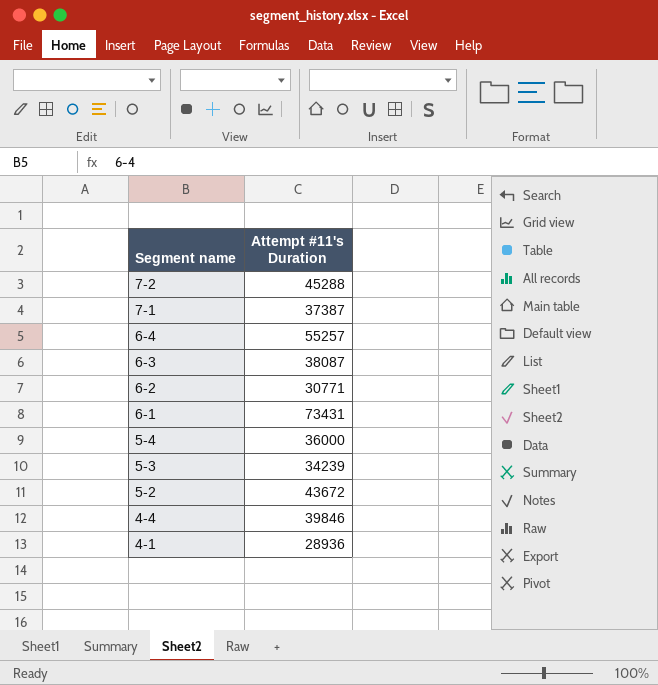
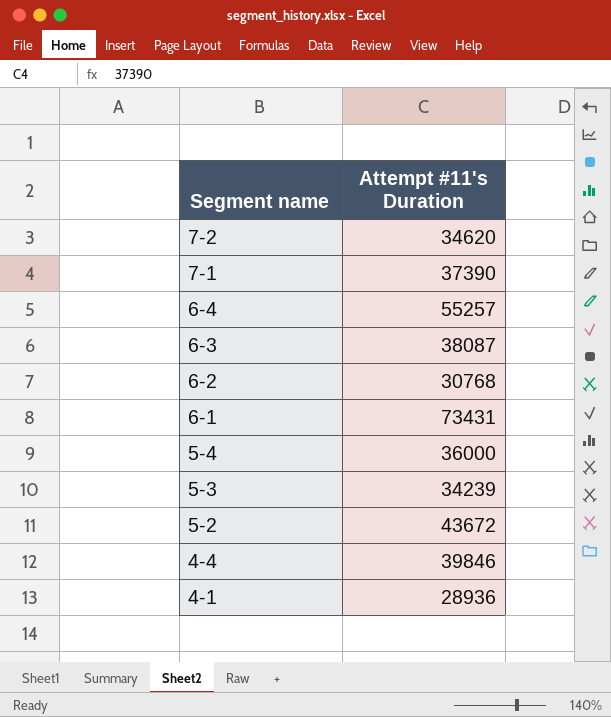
7-2 | Attempt #11's Duration: 45288 -> 34620
7-1 | Attempt #11's Duration: 37387 -> 37390
6-2 | Attempt #11's Duration: 30771 -> 30768

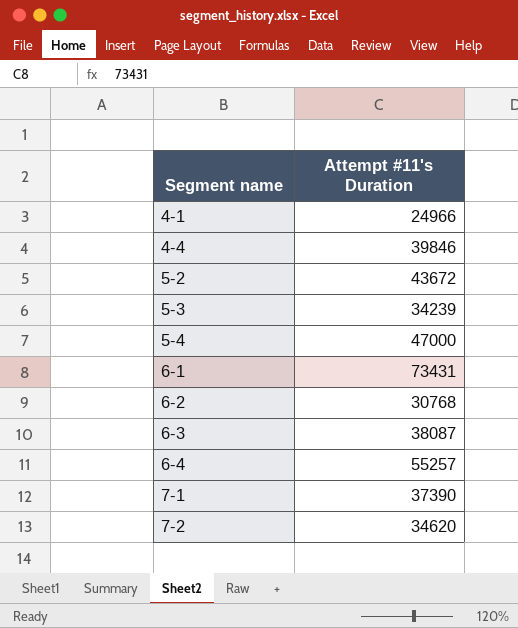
row order: Segment name descending -> Segment name ascending
4-1 | Attempt #11's Duration: 28936 -> 24966
5-4 | Attempt #11's Duration: 36000 -> 47000

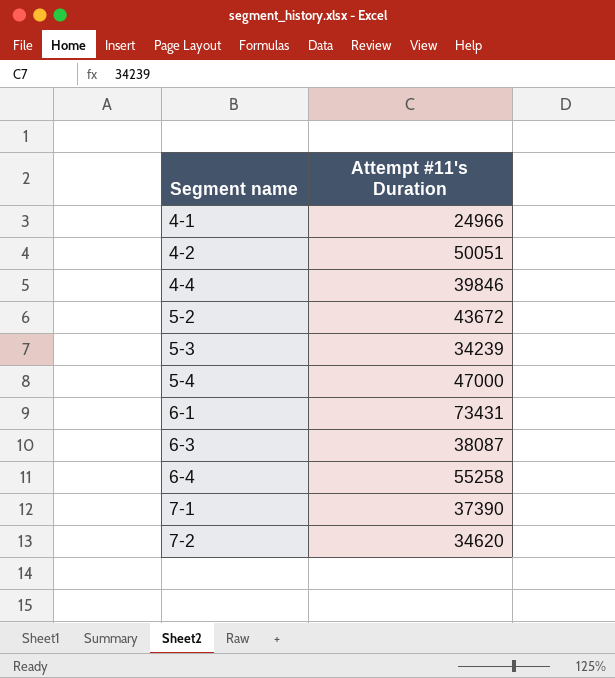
row 6-2: 30768 -> none
row 4-2: none -> 50051
6-4 | Attempt #11's Duration: 55257 -> 55258

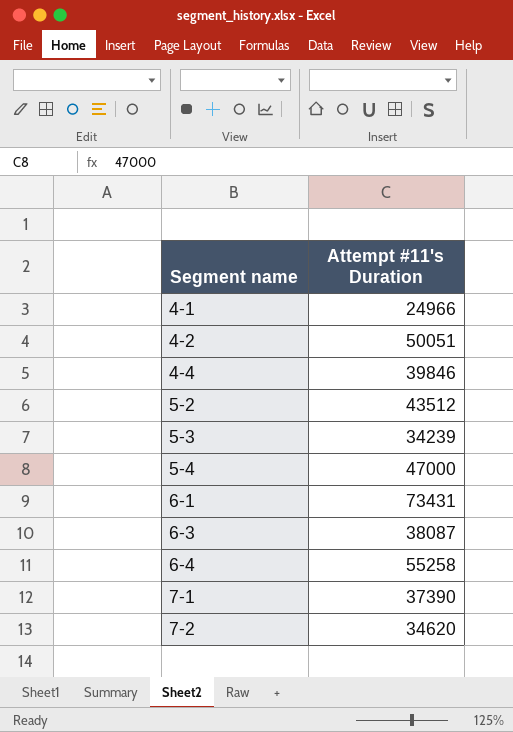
5-2 | Attempt #11's Duration: 43672 -> 43512

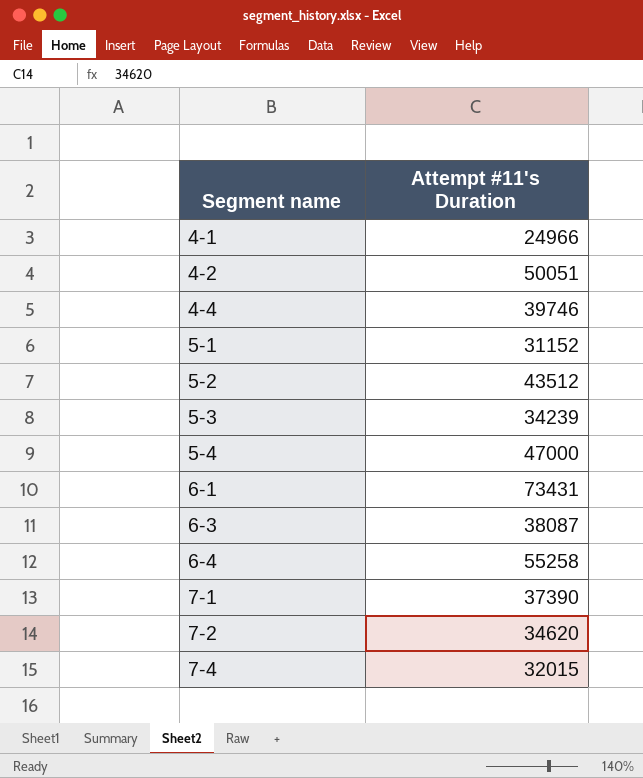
4-4 | Attempt #11's Duration: 39846 -> 39746
row 5-1: none -> 31152
row 7-4: none -> 32015

